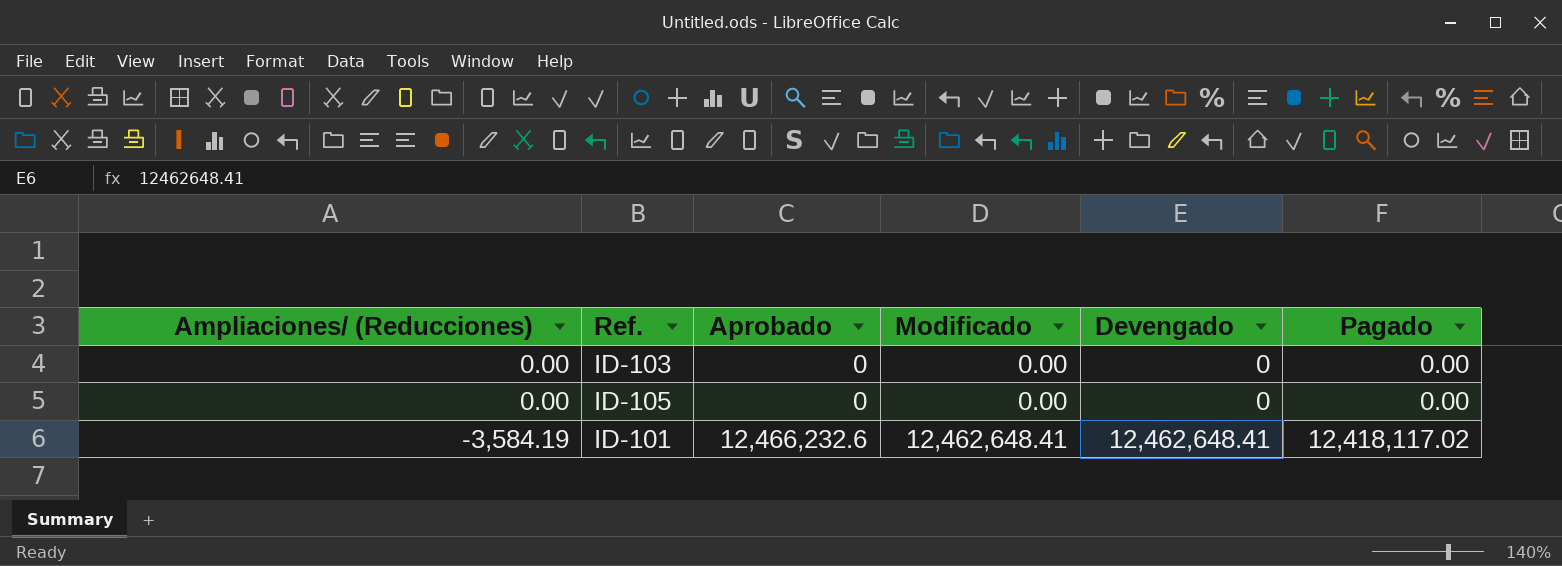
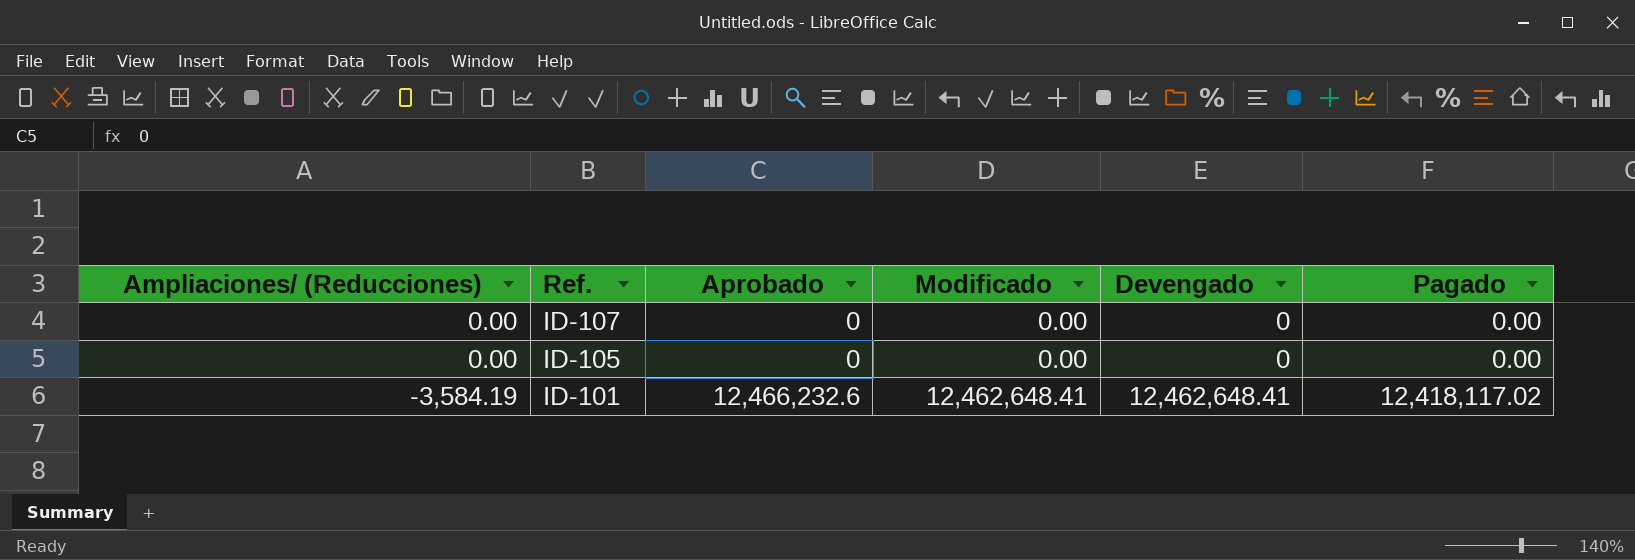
row ID-103: 0.00 | 0 | 0.00 | 0 | 0.00 -> none
row ID-107: none -> 0.00 | 0 | 0.00 | 0 | 0.00

